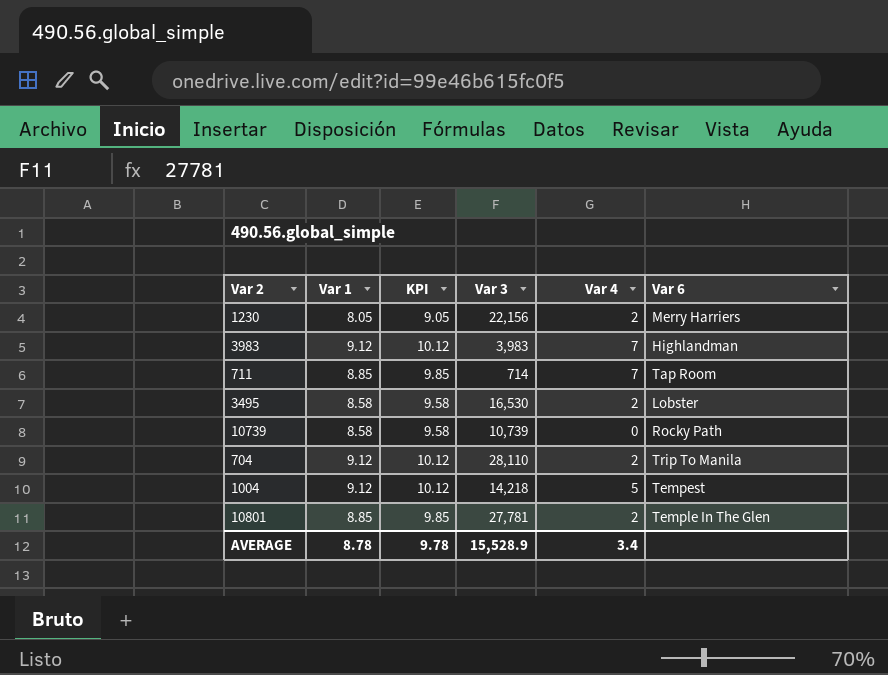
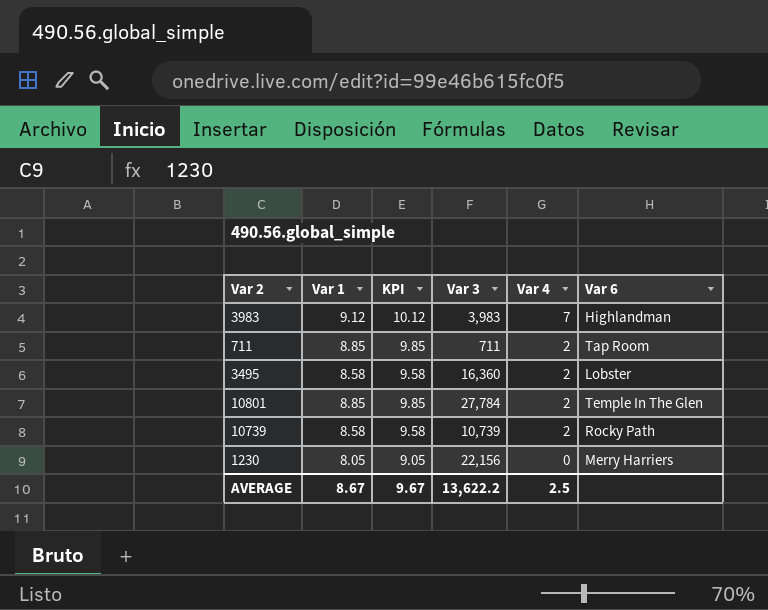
row order: none -> Var 4 descending
row 704: 9.12 | 10.12 | 28,110 | 2 | Trip To Manila -> none
row 1004: 9.12 | 10.12 | 14,218 | 5 | Tempest -> none
711 | Var 3: 714 -> 711
711 | Var 4: 7 -> 2
3495 | Var 3: 16,530 -> 16,360
10801 | Var 3: 27,781 -> 27,784
10739 | Var 4: 0 -> 2
1230 | Var 4: 2 -> 0
AVERAGE | Var 1: 8.78 -> 8.67
AVERAGE | KPI: 9.78 -> 9.67
AVERAGE | Var 3: 15,528.9 -> 13,622.2
AVERAGE | Var 4: 3.4 -> 2.5

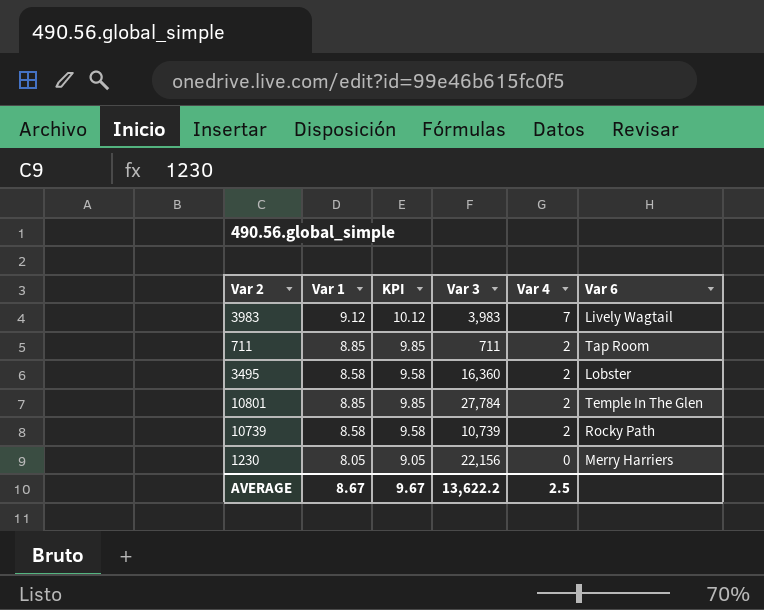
3983 | Var 6: Highlandman -> Lively Wagtail

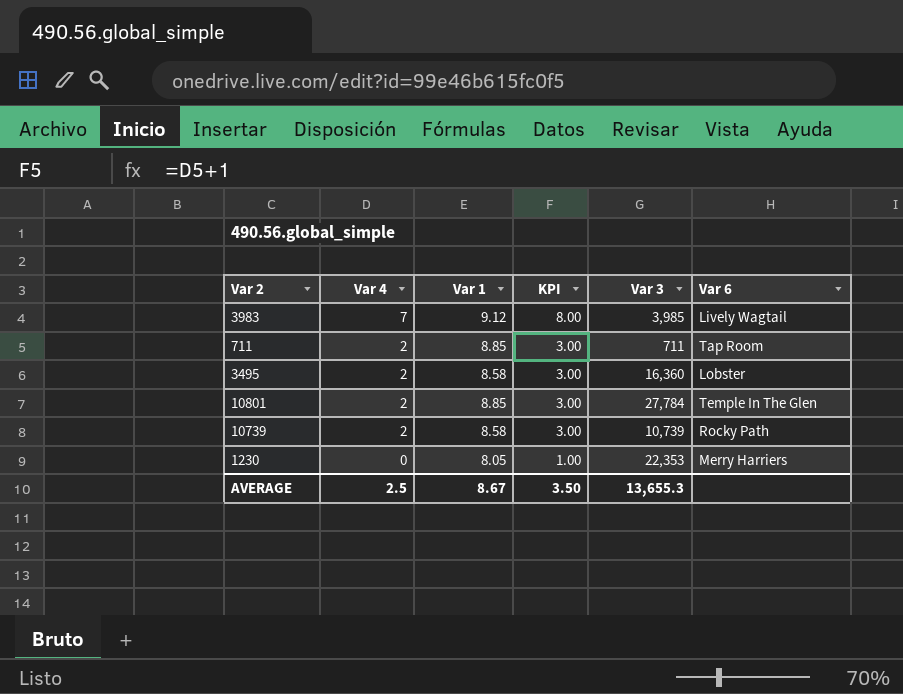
column Var 4 | position: 5 -> 2
column KPI | formula: [Var 1] + 1 -> [Var 4] + 1
3983 | Var 3: 3,983 -> 3,985
1230 | Var 3: 22,156 -> 22,353
AVERAGE | KPI: 9.67 -> 3.50
AVERAGE | Var 3: 13,622.2 -> 13,655.3

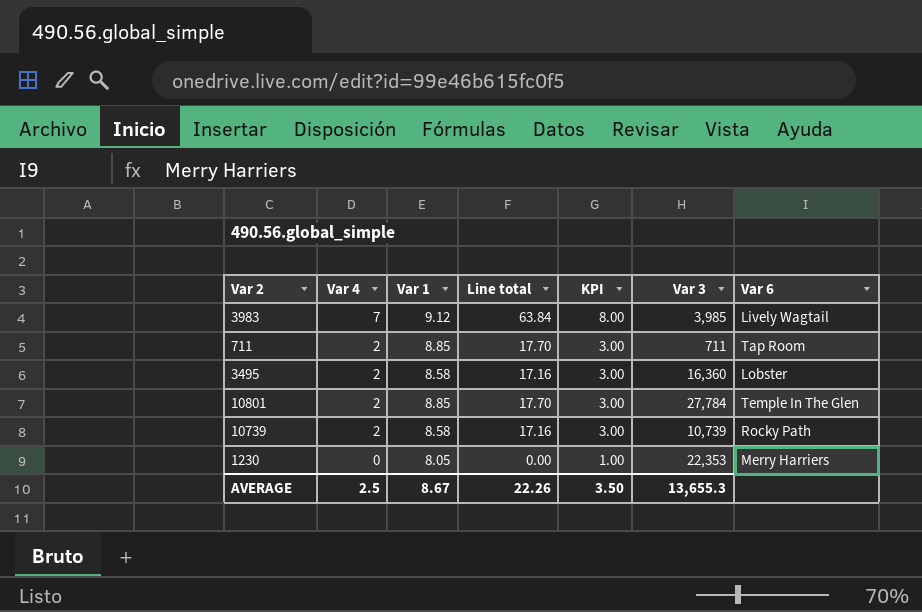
column Line total | formula: none -> [Var 4] * [Var 1]

